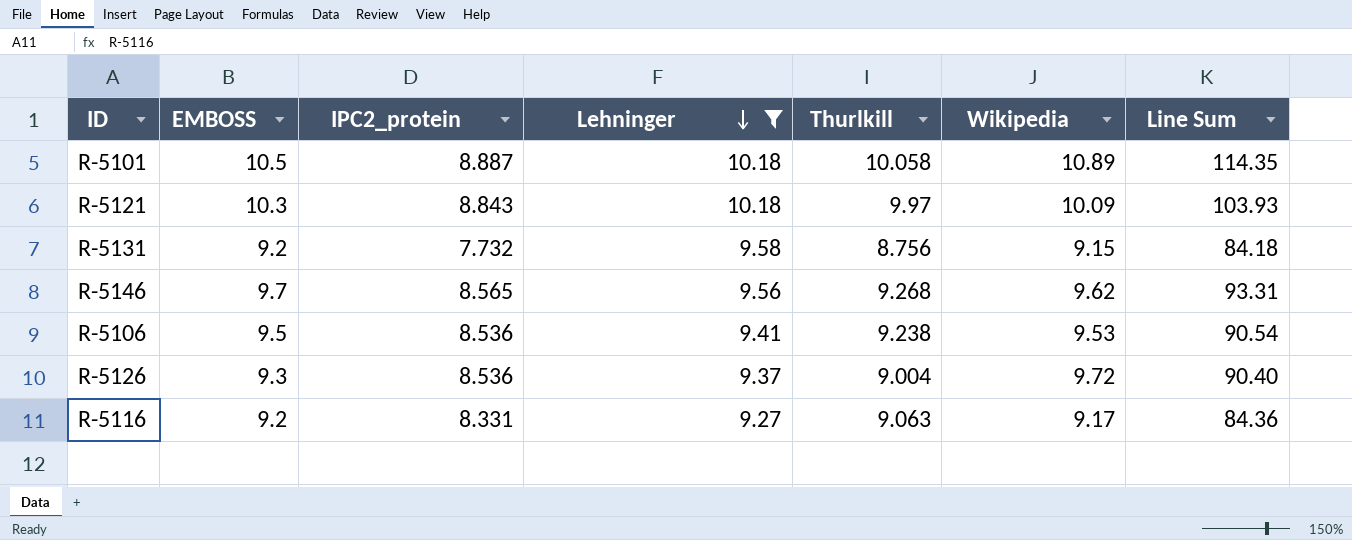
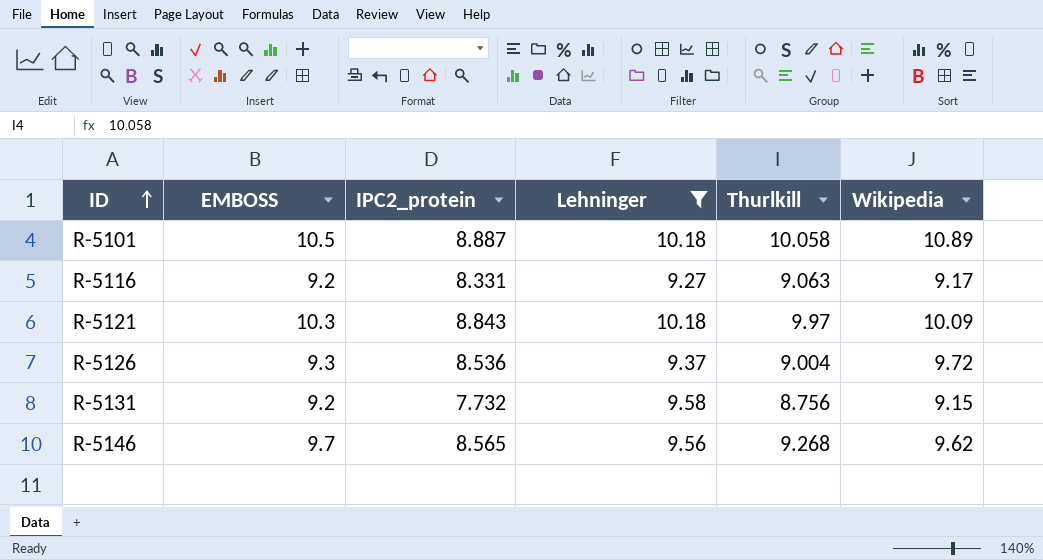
row order: Lehninger descending -> ID ascending
column Line Sum | formula: [EMBOSS] * [Wikipedia] -> none
row R-5106: 9.5 | 8.536 | 9.41 | 9.238 | 9.53 | 90.54 -> none

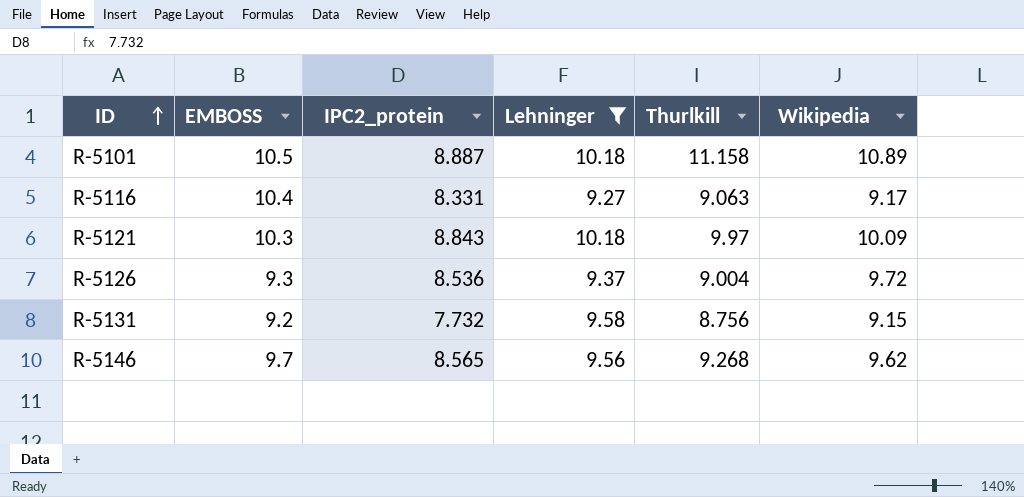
R-5101 | Thurlkill: 10.058 -> 11.158
R-5116 | EMBOSS: 9.2 -> 10.4

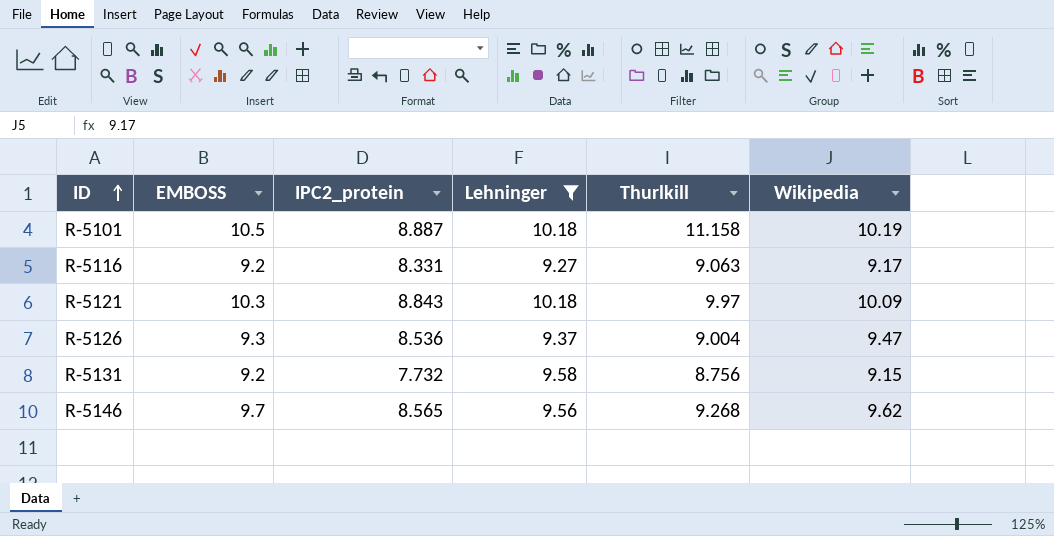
R-5101 | Wikipedia: 10.89 -> 10.19
R-5116 | EMBOSS: 10.4 -> 9.2
R-5126 | Wikipedia: 9.72 -> 9.47

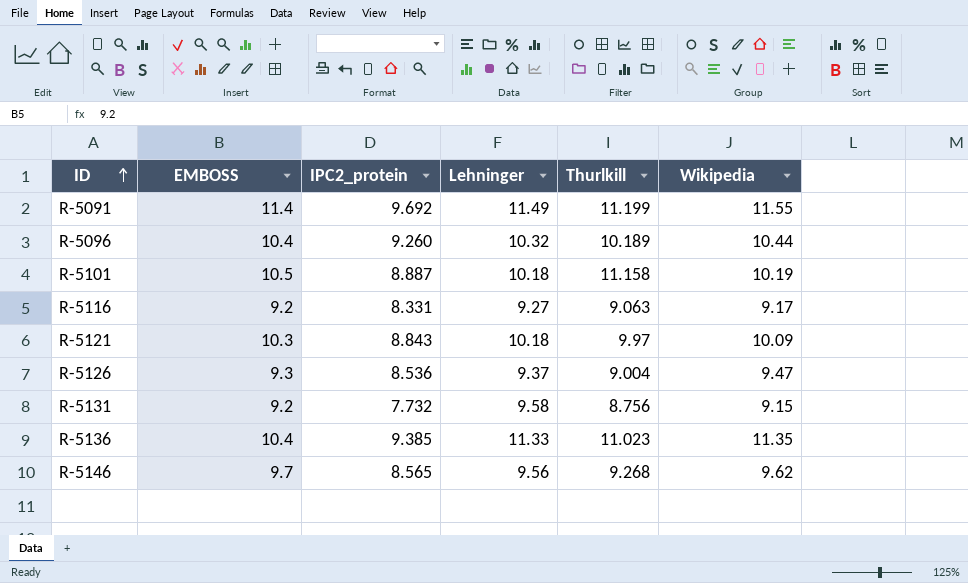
filter: Lehninger <= 10.18 -> none

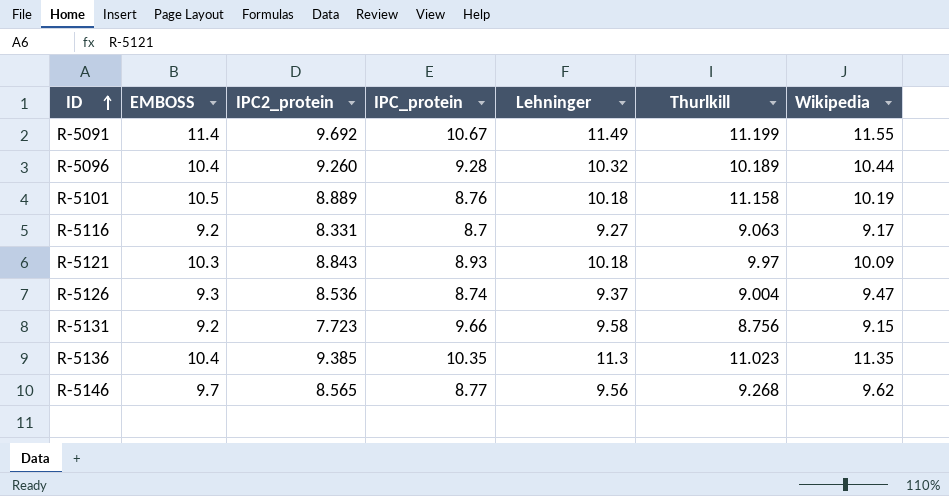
column IPC_protein | position: none -> 4
R-5101 | IPC2_protein: 8.887 -> 8.889
R-5131 | IPC2_protein: 7.732 -> 7.723
R-5136 | Lehninger: 11.33 -> 11.3

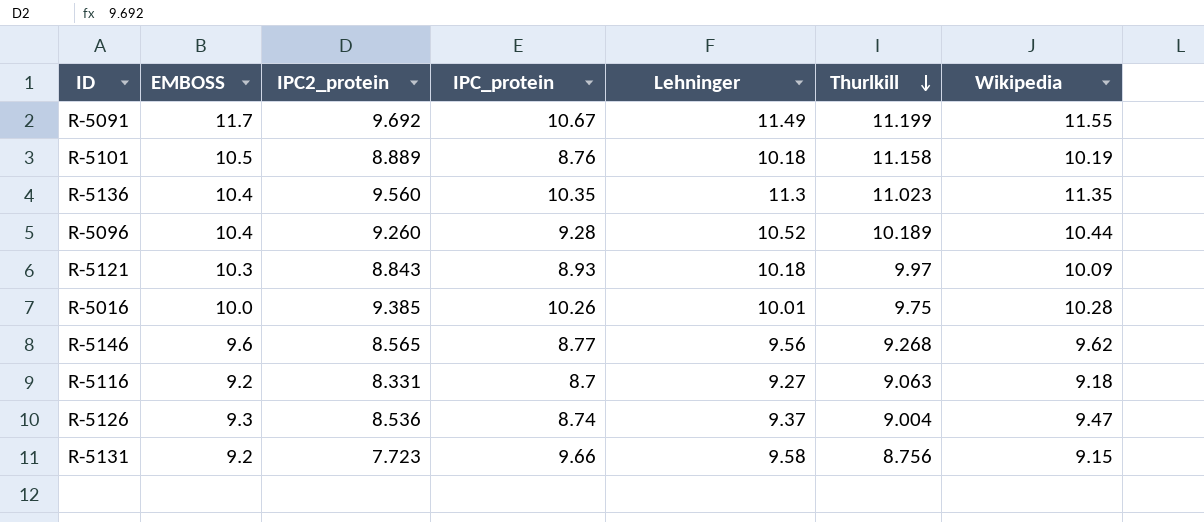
row order: ID ascending -> Thurlkill descending
R-5091 | EMBOSS: 11.4 -> 11.7
R-5136 | IPC2_protein: 9.385 -> 9.560
R-5096 | Lehninger: 10.32 -> 10.52
row R-5016: none -> 10.0 | 9.385 | 10.26 | 10.01 | 9.75 | 10.28
R-5146 | EMBOSS: 9.7 -> 9.6
R-5116 | Wikipedia: 9.17 -> 9.18

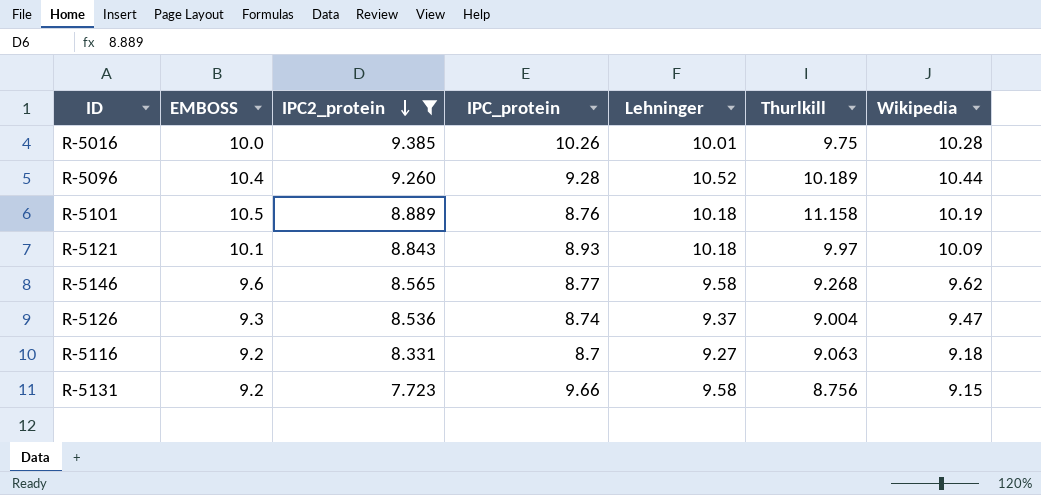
filter: none -> IPC2_protein <= 9.385
row order: Thurlkill descending -> IPC2_protein descending
R-5121 | EMBOSS: 10.3 -> 10.1
R-5146 | Lehninger: 9.56 -> 9.58

